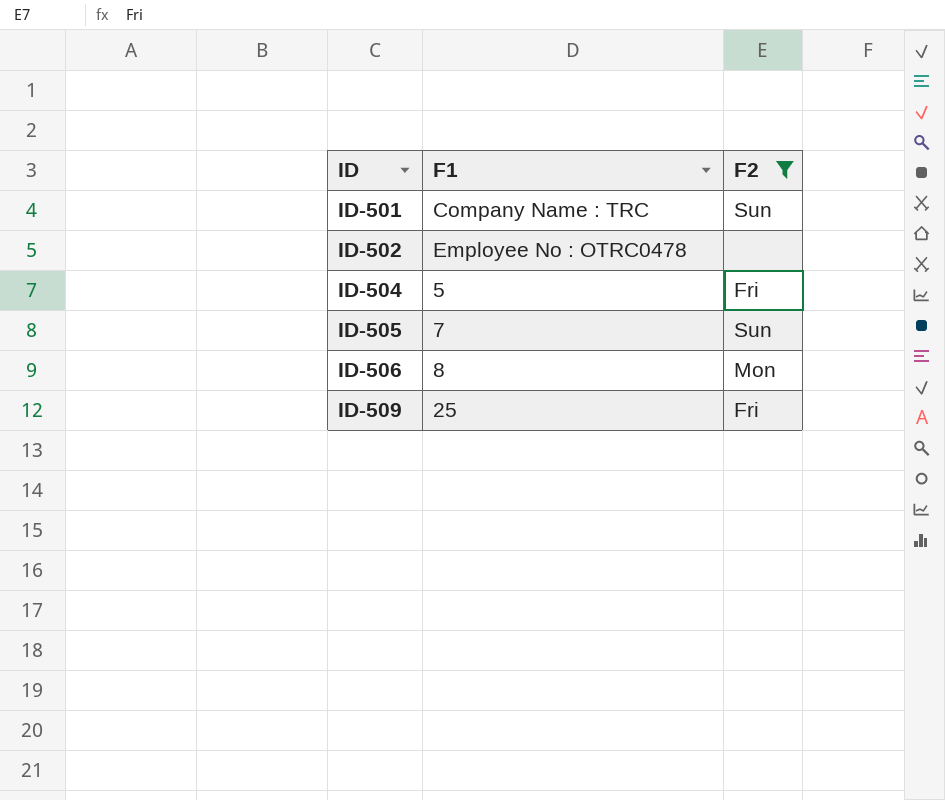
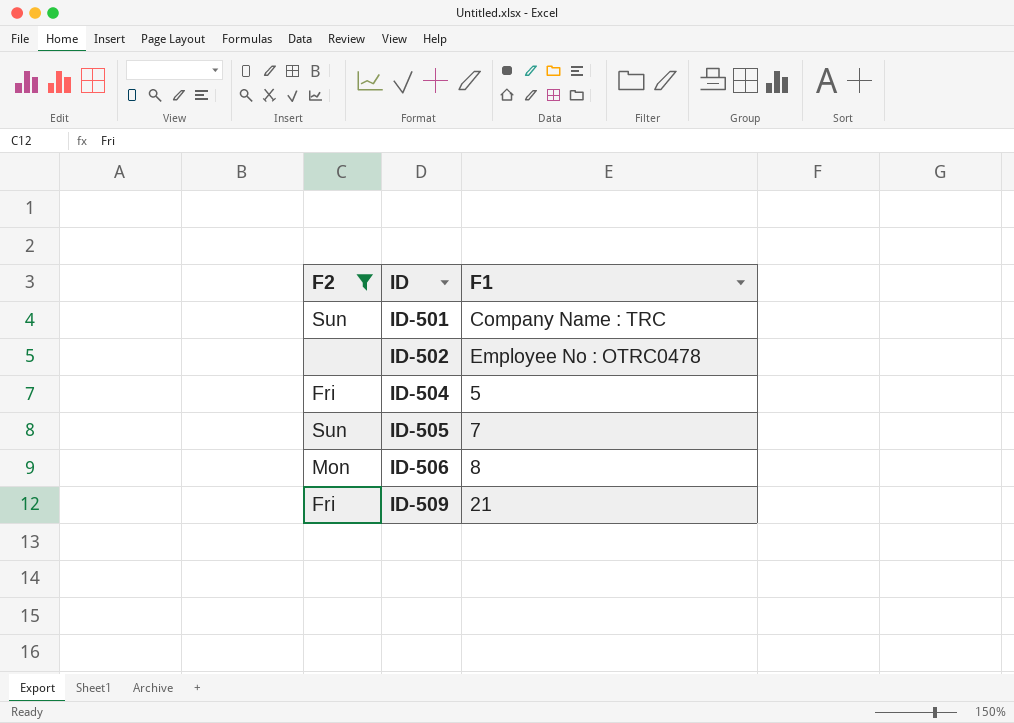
column F2 | position: 3 -> 1
ID-509 | F1: 25 -> 21

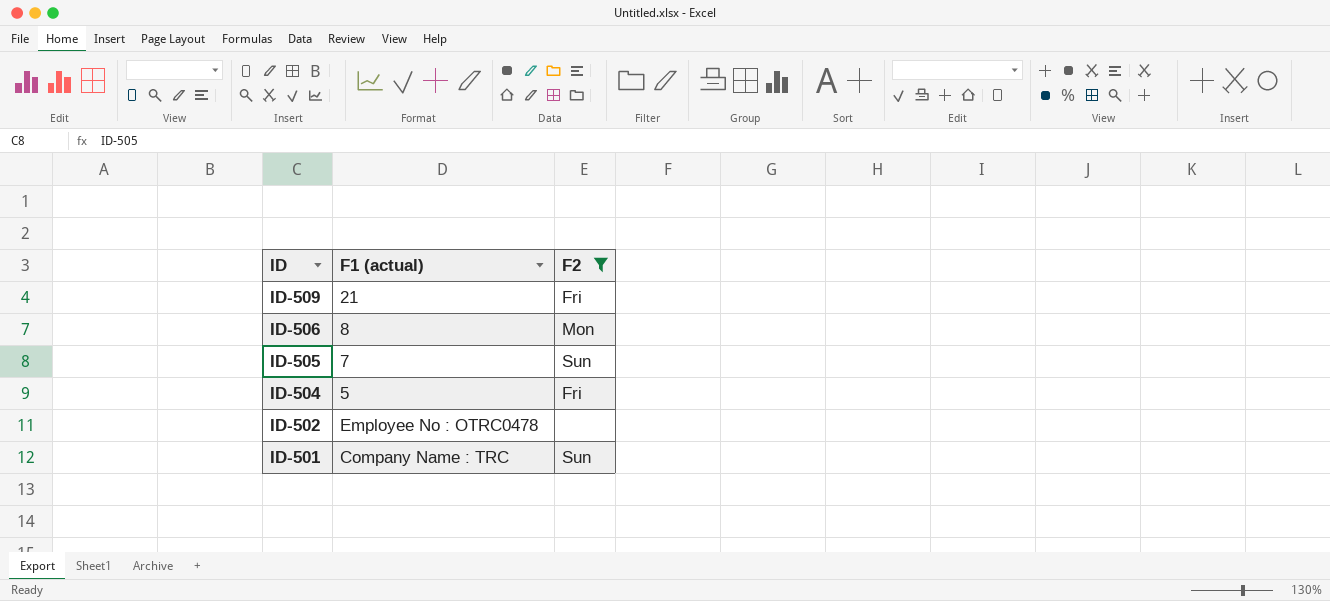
row order: ID ascending -> ID descending
column name: F1 -> F1 (actual)
column F2 | position: 1 -> 3

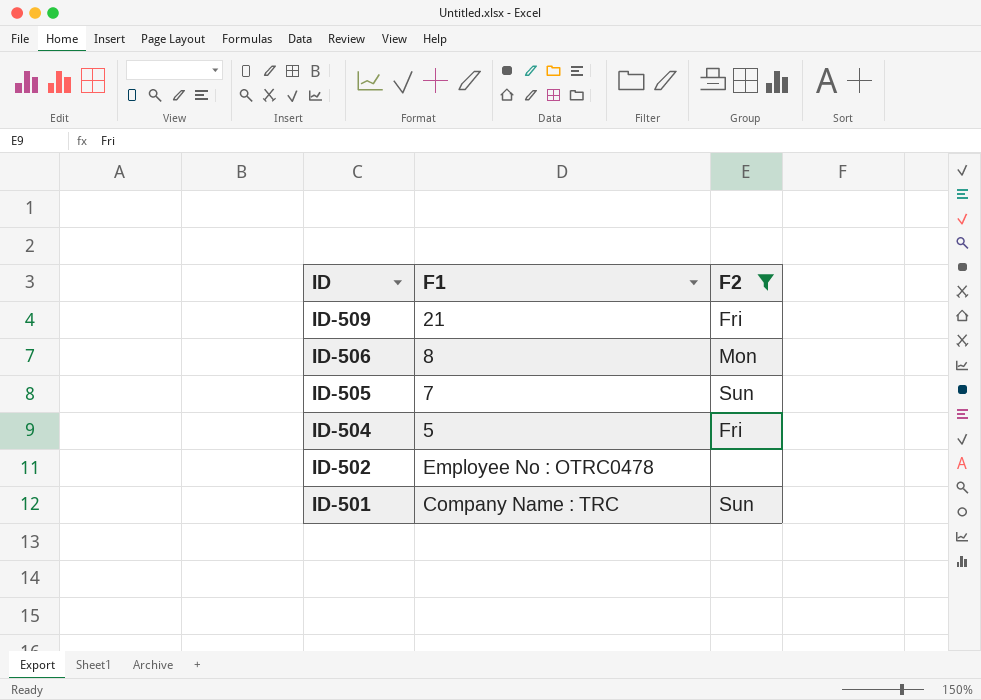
column name: F1 (actual) -> F1

